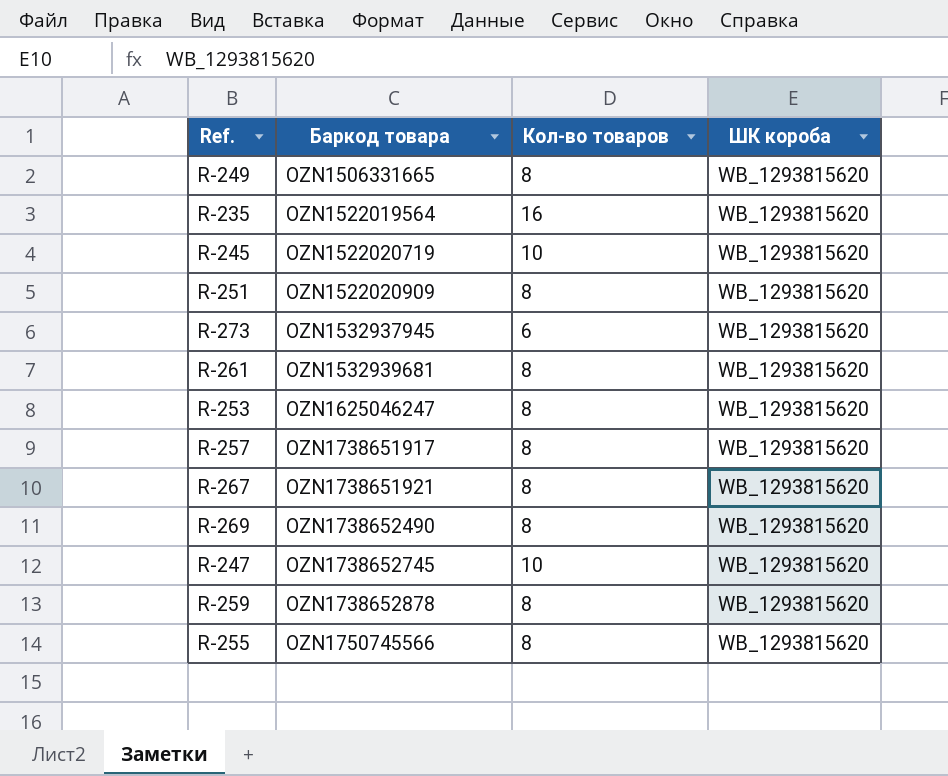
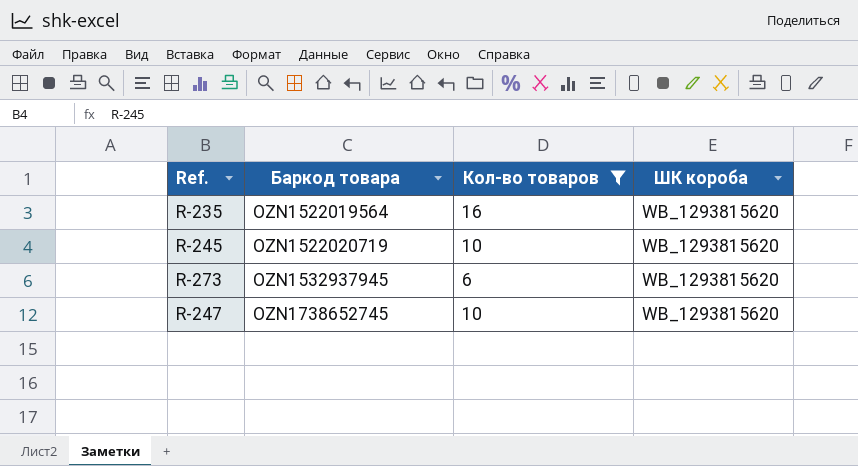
filter: none -> Кол-во товаров != 8

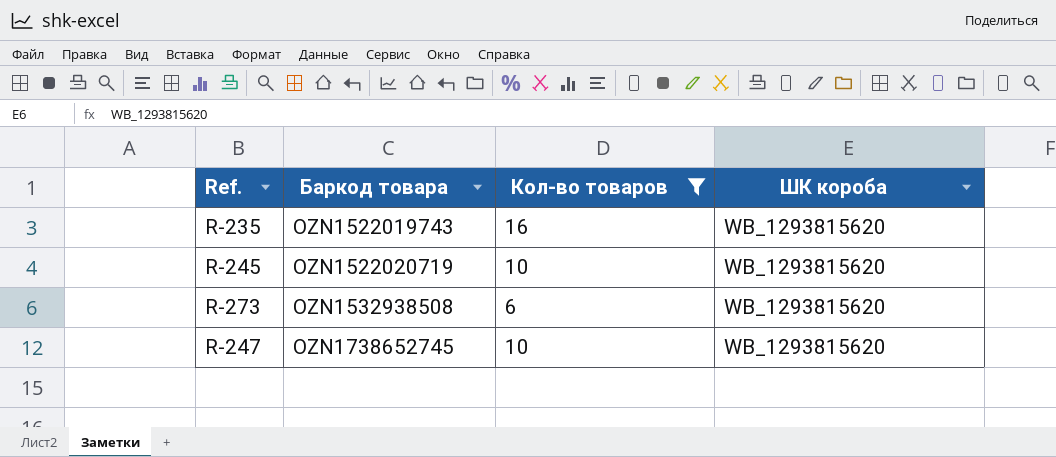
R-235 | Баркод товара: OZN1522019564 -> OZN1522019743
R-273 | Баркод товара: OZN1532937945 -> OZN1532938508

